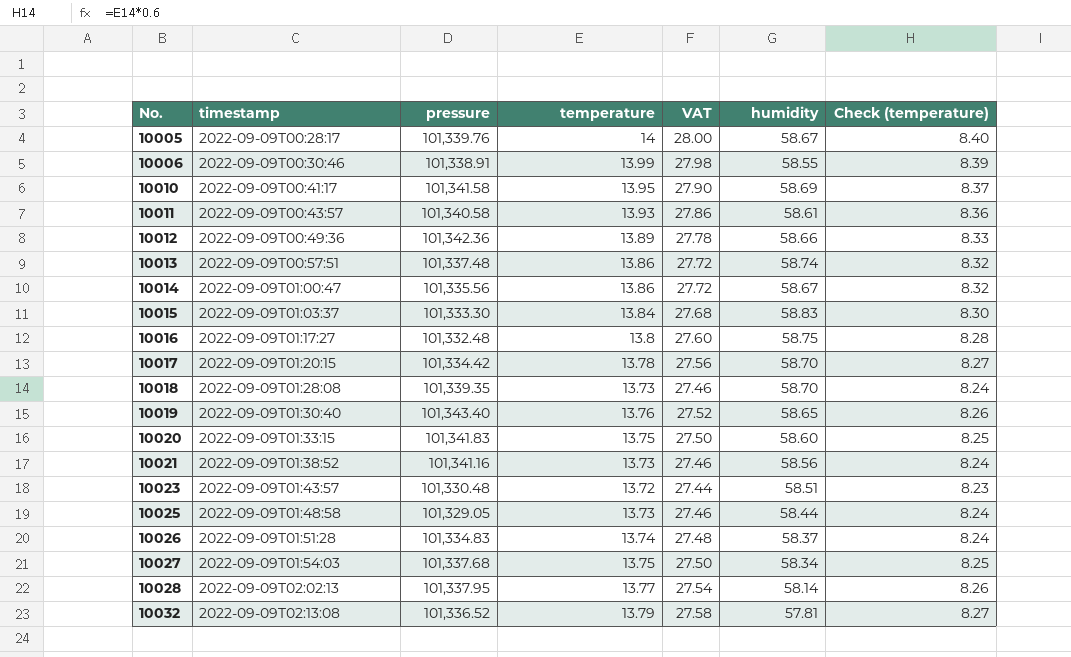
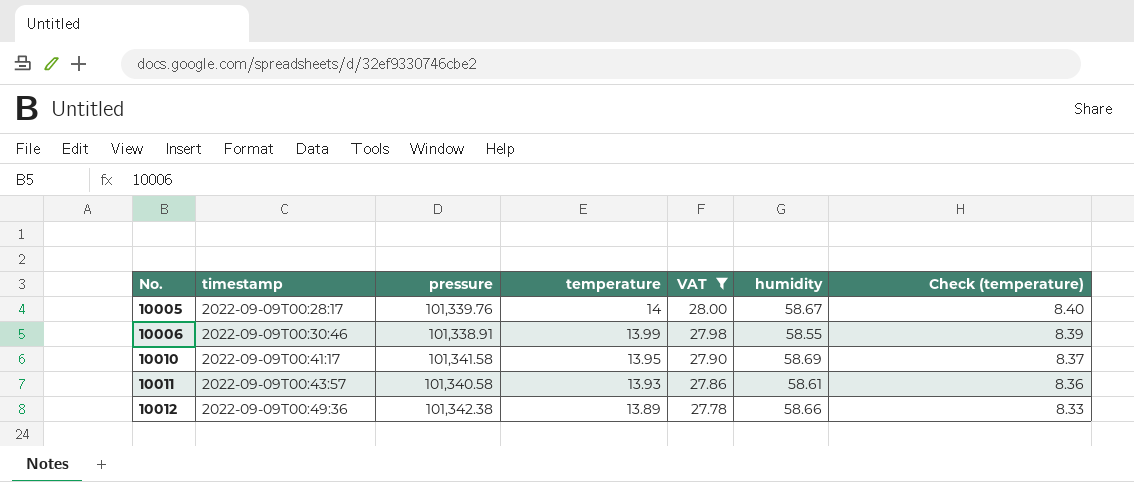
filter: none -> VAT >= 27.78
10012 | pressure: 101,342.36 -> 101,342.38

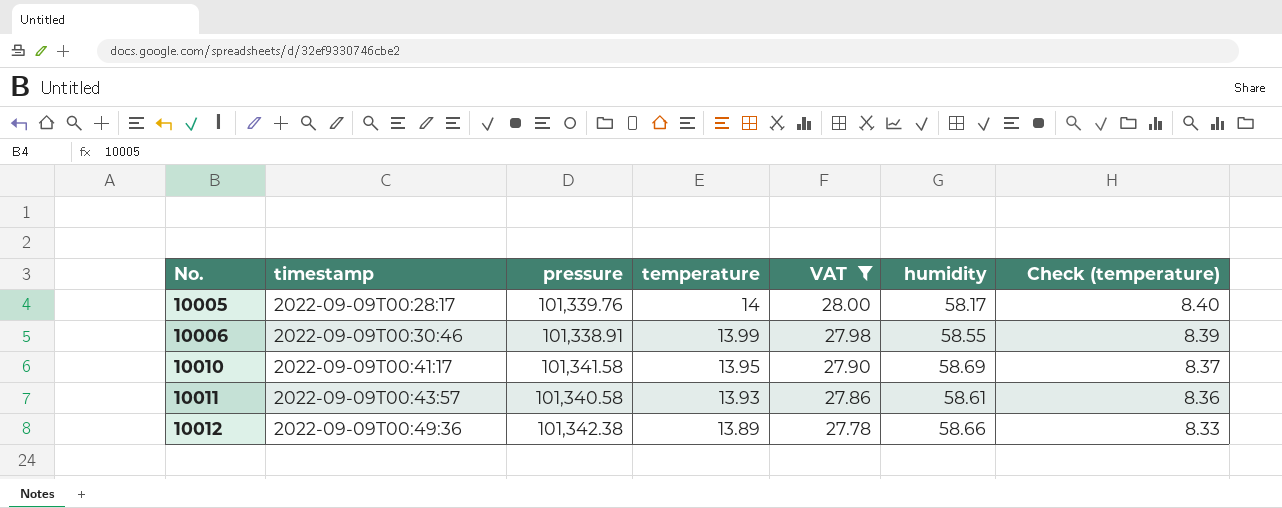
10005 | humidity: 58.67 -> 58.17

